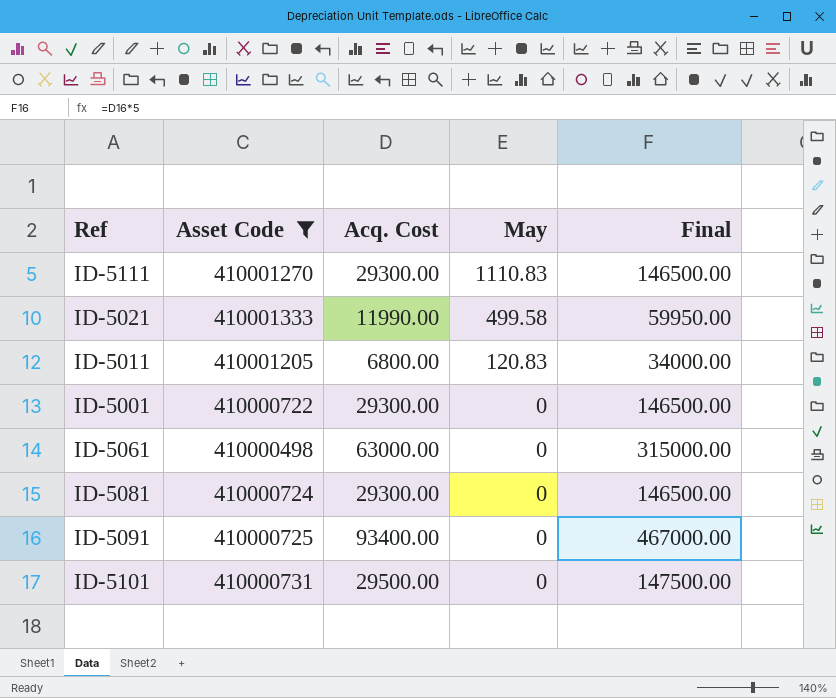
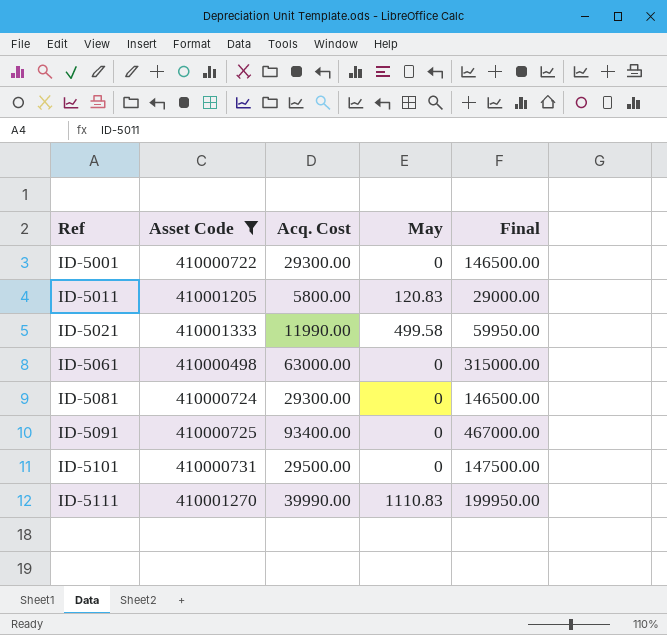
row order: May descending -> Ref ascending
ID-5011 | Acq. Cost: 6800.00 -> 5800.00
ID-5011 | Final: 34000.00 -> 29000.00
ID-5111 | Acq. Cost: 29300.00 -> 39990.00
ID-5111 | Final: 146500.00 -> 199950.00

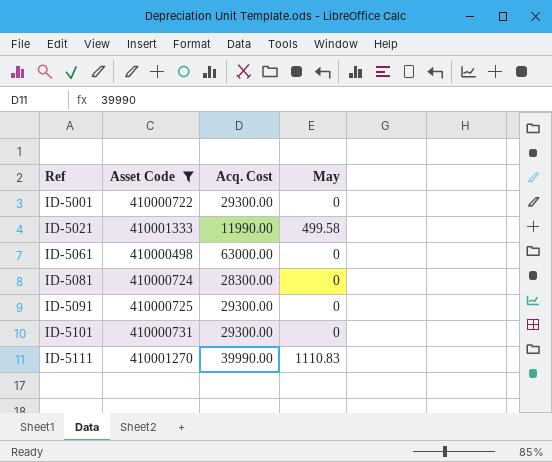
column Final | formula: [Acq. Cost] * 5 -> none
row ID-5011: 410001205 | 5800.00 | 120.83 | 29000.00 -> none
ID-5081 | Acq. Cost: 29300.00 -> 28300.00
ID-5091 | Acq. Cost: 93400.00 -> 29300.00
ID-5101 | Acq. Cost: 29500.00 -> 29300.00

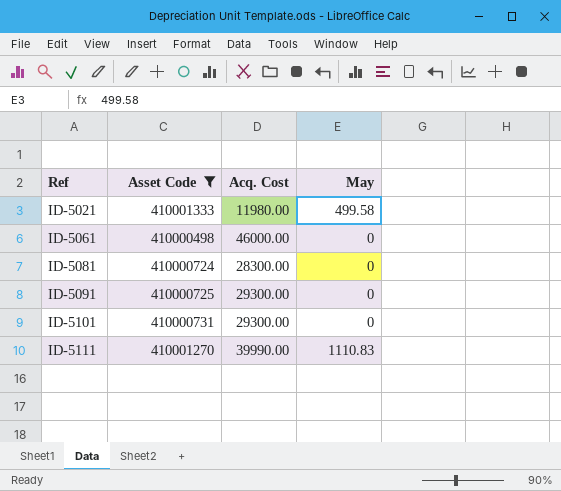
row ID-5001: 410000722 | 29300.00 | 0 -> none
ID-5021 | Acq. Cost: 11990.00 -> 11980.00
ID-5061 | Acq. Cost: 63000.00 -> 46000.00

